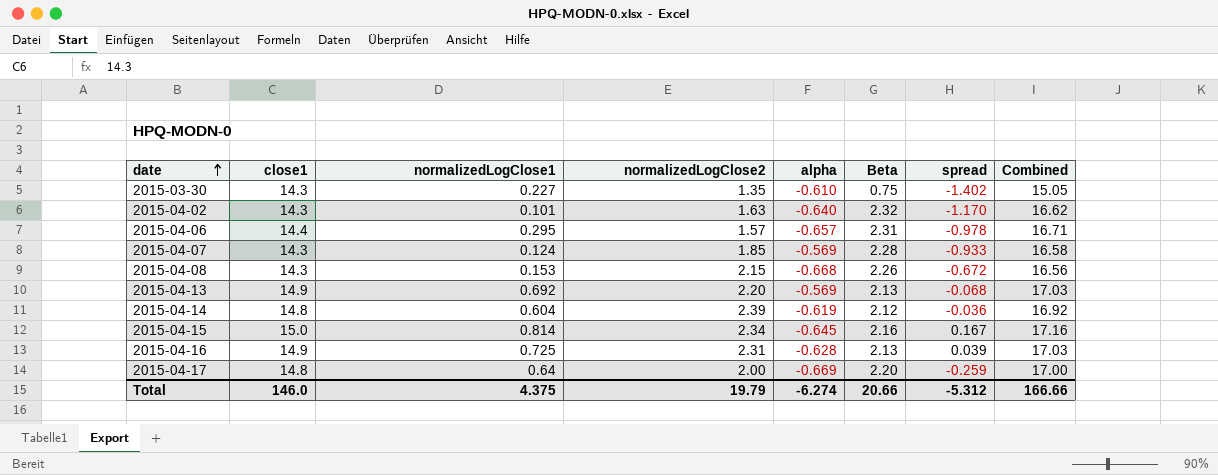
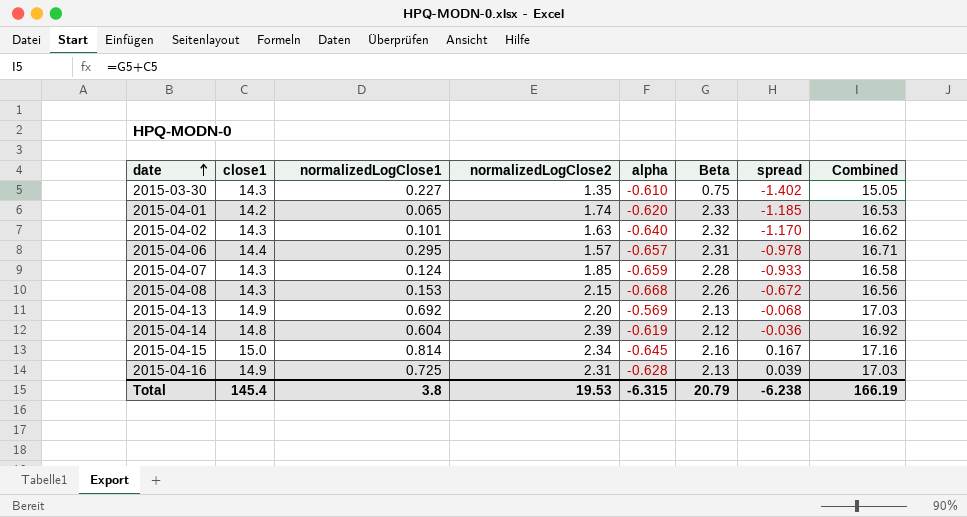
row 2015-04-17: 14.8 | 0.64 | 2.00 | -0.669 | 2.20 | -0.259 | 17.00 -> none
row 2015-04-01: none -> 14.2 | 0.065 | 1.74 | -0.620 | 2.33 | -1.185 | 16.53
2015-04-07 | alpha: -0.569 -> -0.659
Total | close1: 146.0 -> 145.4
Total | normalizedLogClose1: 4.375 -> 3.8
Total | normalizedLogClose2: 19.79 -> 19.53
Total | alpha: -6.274 -> -6.315
Total | Beta: 20.66 -> 20.79
Total | spread: -5.312 -> -6.238
Total | Combined: 166.66 -> 166.19

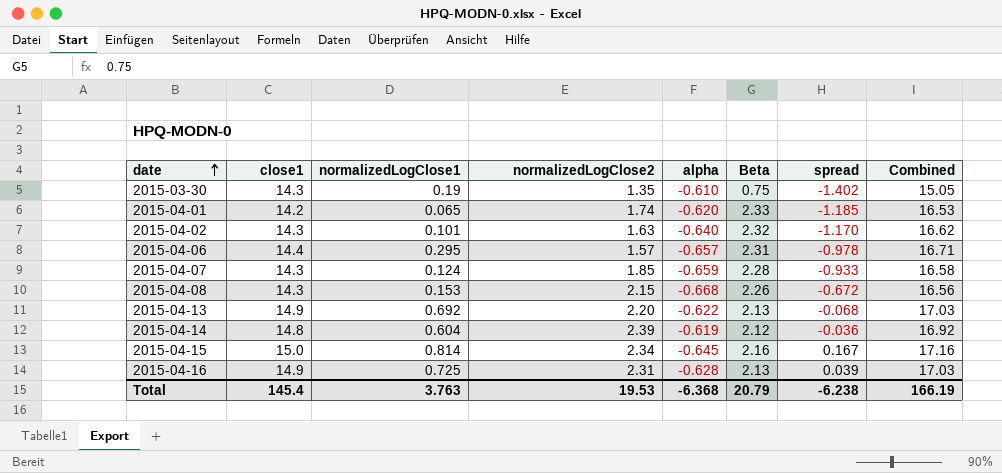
2015-03-30 | normalizedLogClose1: 0.227 -> 0.19
2015-04-13 | alpha: -0.569 -> -0.622
Total | normalizedLogClose1: 3.8 -> 3.763
Total | alpha: -6.315 -> -6.368

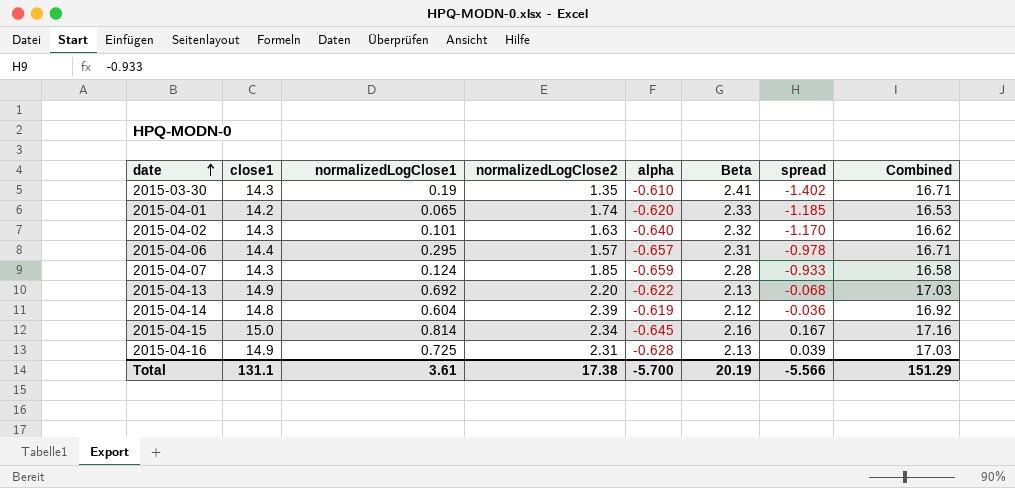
row 2015-04-08: 14.3 | 0.153 | 2.15 | -0.668 | 2.26 | -0.672 | 16.56 -> none
2015-03-30 | Beta: 0.75 -> 2.41
2015-03-30 | Combined: 15.05 -> 16.71
Total | close1: 145.4 -> 131.1
Total | normalizedLogClose1: 3.763 -> 3.61
Total | normalizedLogClose2: 19.53 -> 17.38
Total | alpha: -6.368 -> -5.700
Total | Beta: 20.79 -> 20.19
Total | spread: -6.238 -> -5.566
Total | Combined: 166.19 -> 151.29

